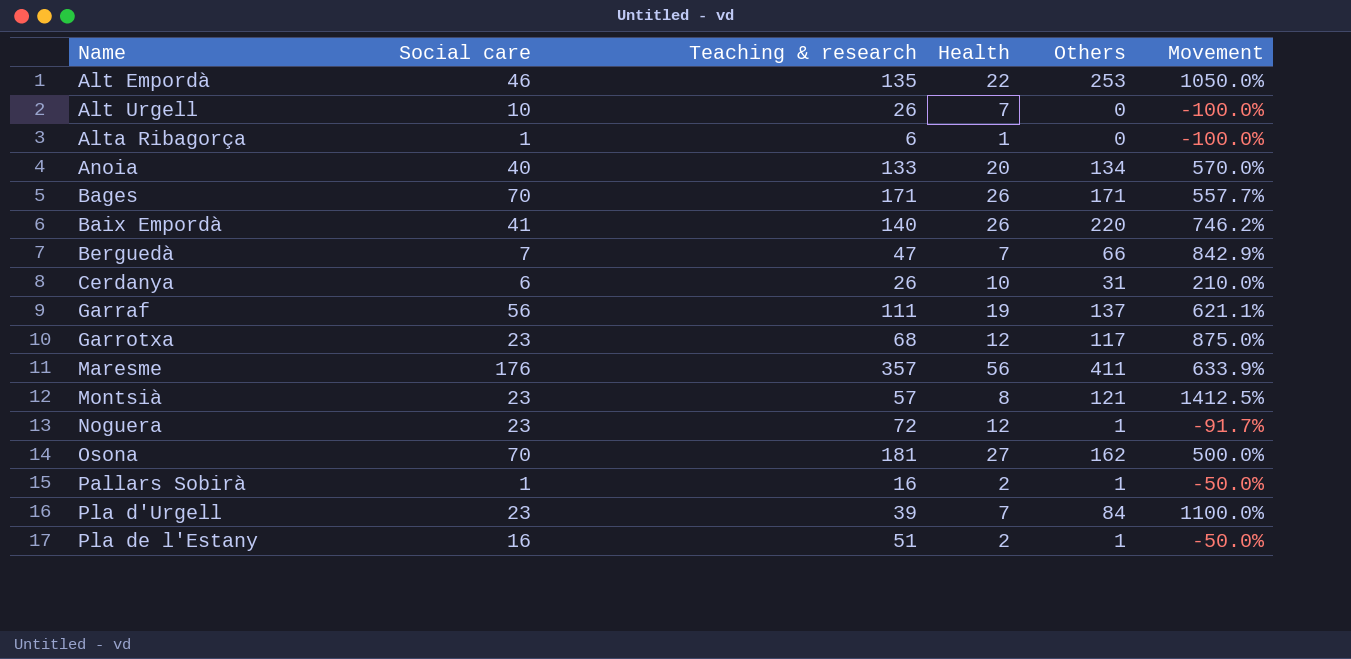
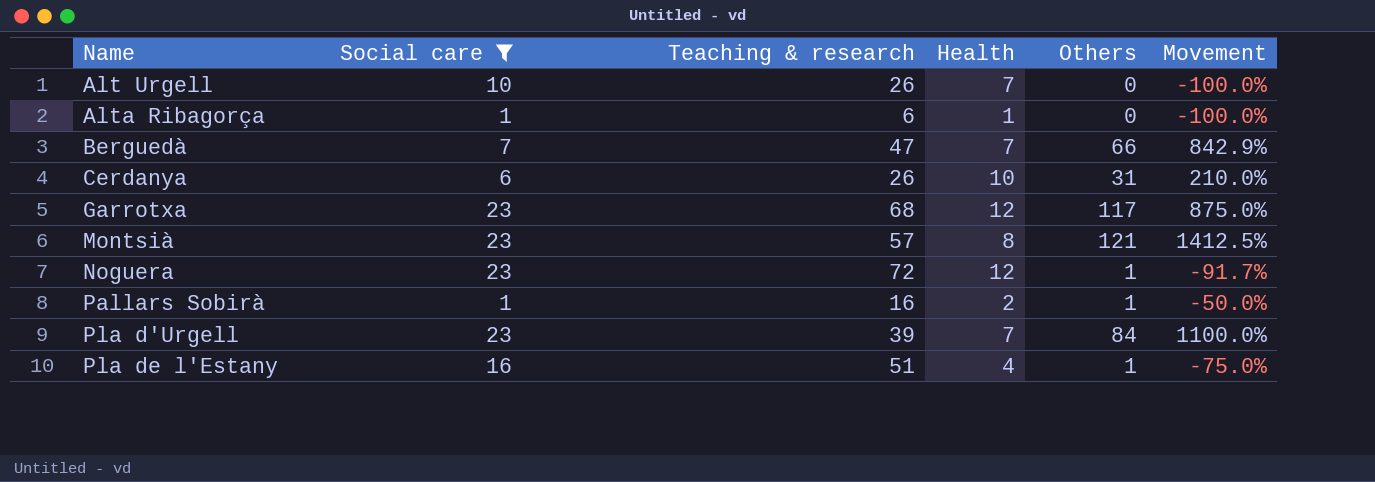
filter: none -> Social care <= 23
Pla de l'Estany | Health: 2 -> 4
Pla de l'Estany | Movement: -50.0% -> -75.0%

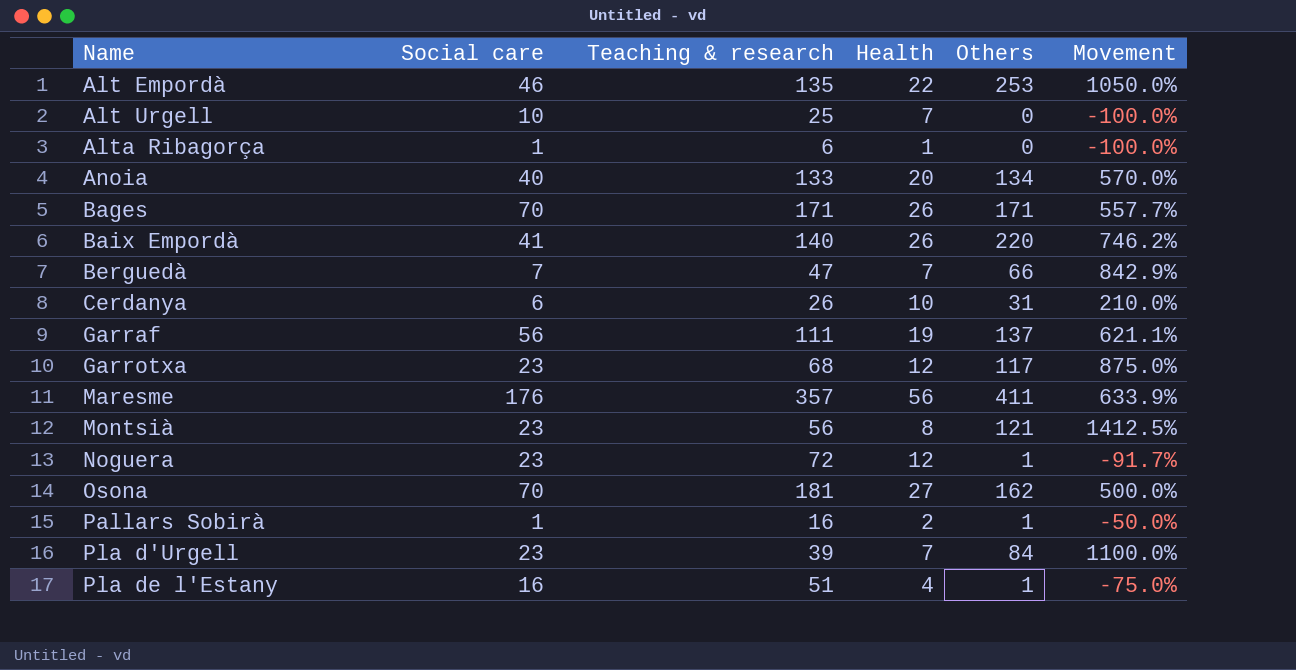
filter: Social care <= 23 -> none
Alt Urgell | Teaching & research: 26 -> 25
Montsià | Teaching & research: 57 -> 56

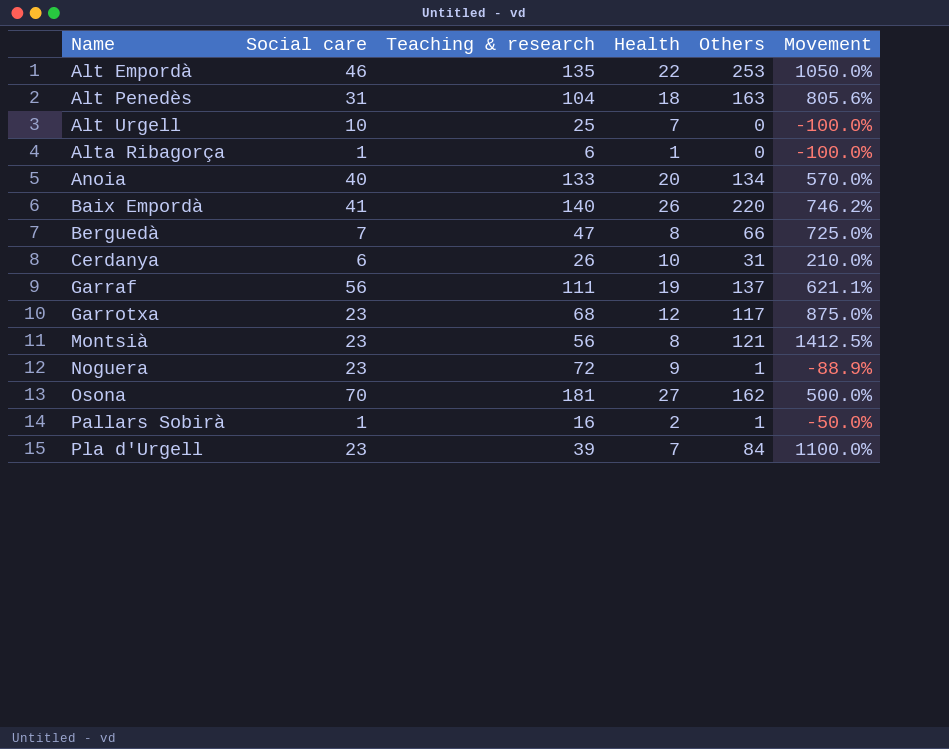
row Bages: 70 | 171 | 26 | 171 | 557.7% -> none
row Maresme: 176 | 357 | 56 | 411 | 633.9% -> none
row Pla de l'Estany: 16 | 51 | 4 | 1 | -75.0% -> none
row Alt Penedès: none -> 31 | 104 | 18 | 163 | 805.6%
Berguedà | Health: 7 -> 8
Berguedà | Movement: 842.9% -> 725.0%
Noguera | Health: 12 -> 9
Noguera | Movement: -91.7% -> -88.9%

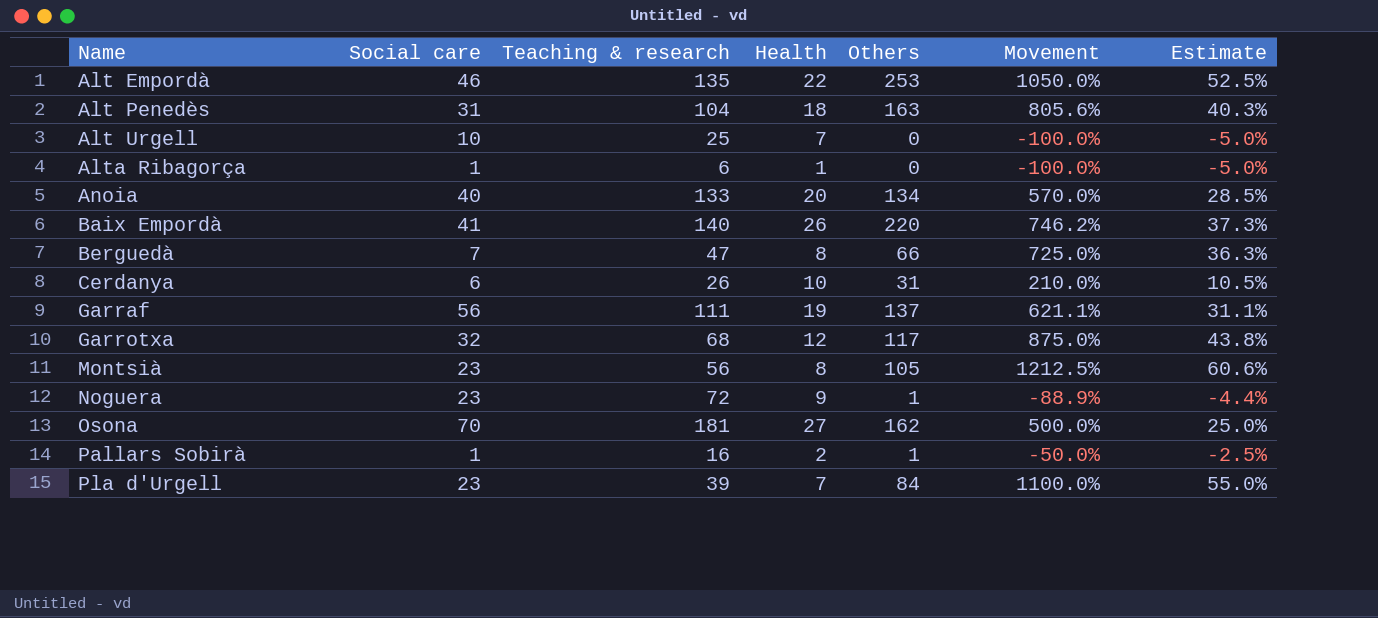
column Estimate | formula: none -> [Movement] * 0.05
Garrotxa | Social care: 23 -> 32
Montsià | Others: 121 -> 105
Montsià | Movement: 1412.5% -> 1212.5%

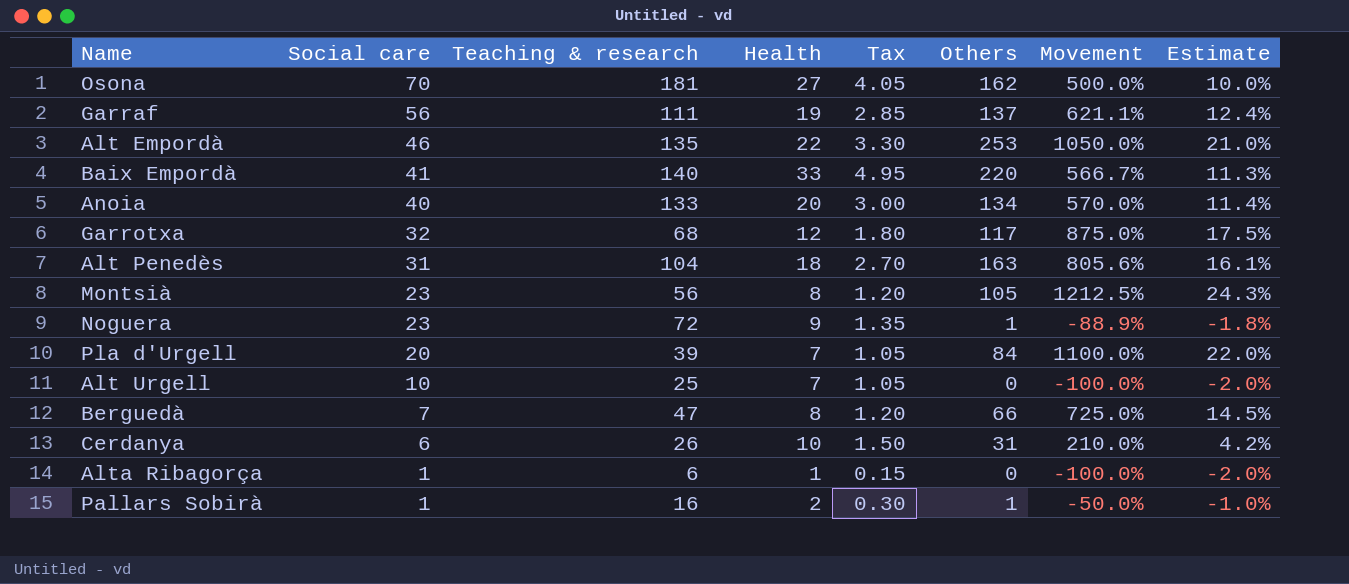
row order: Name ascending -> Social care descending
column Tax | formula: none -> [Health] * 0.15
column Estimate | formula: [Movement] * 0.05 -> [Movement] * 0.02
Baix Empordà | Health: 26 -> 33
Baix Empordà | Movement: 746.2% -> 566.7%
Pla d'Urgell | Social care: 23 -> 20

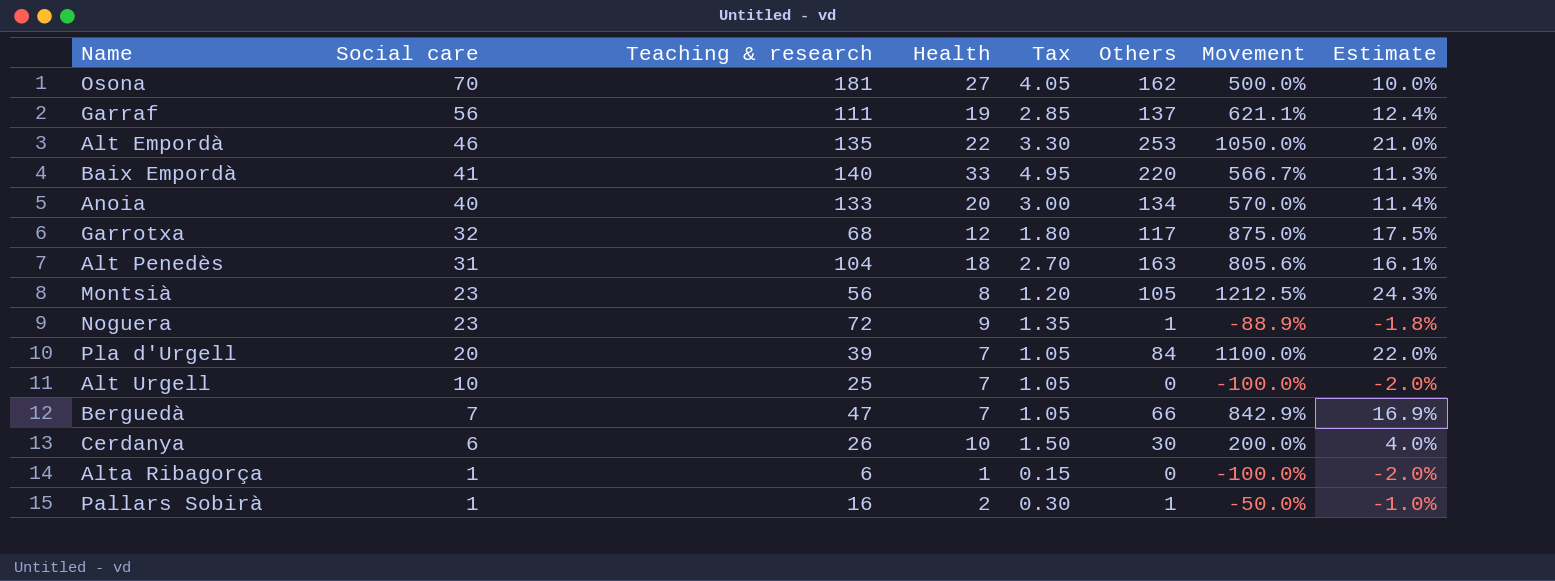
Berguedà | Health: 8 -> 7
Berguedà | Tax: 1.20 -> 1.05
Berguedà | Movement: 725.0% -> 842.9%
Berguedà | Estimate: 14.5% -> 16.9%
Cerdanya | Others: 31 -> 30
Cerdanya | Movement: 210.0% -> 200.0%
Cerdanya | Estimate: 4.2% -> 4.0%

